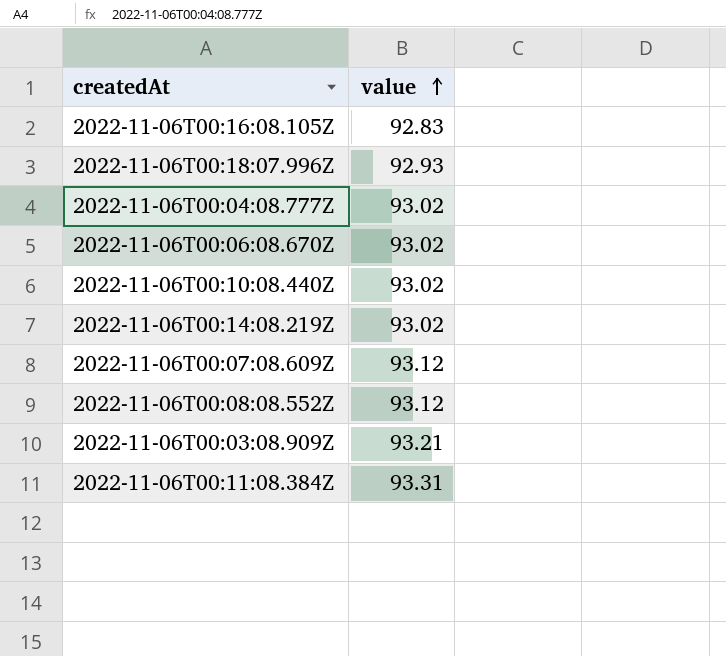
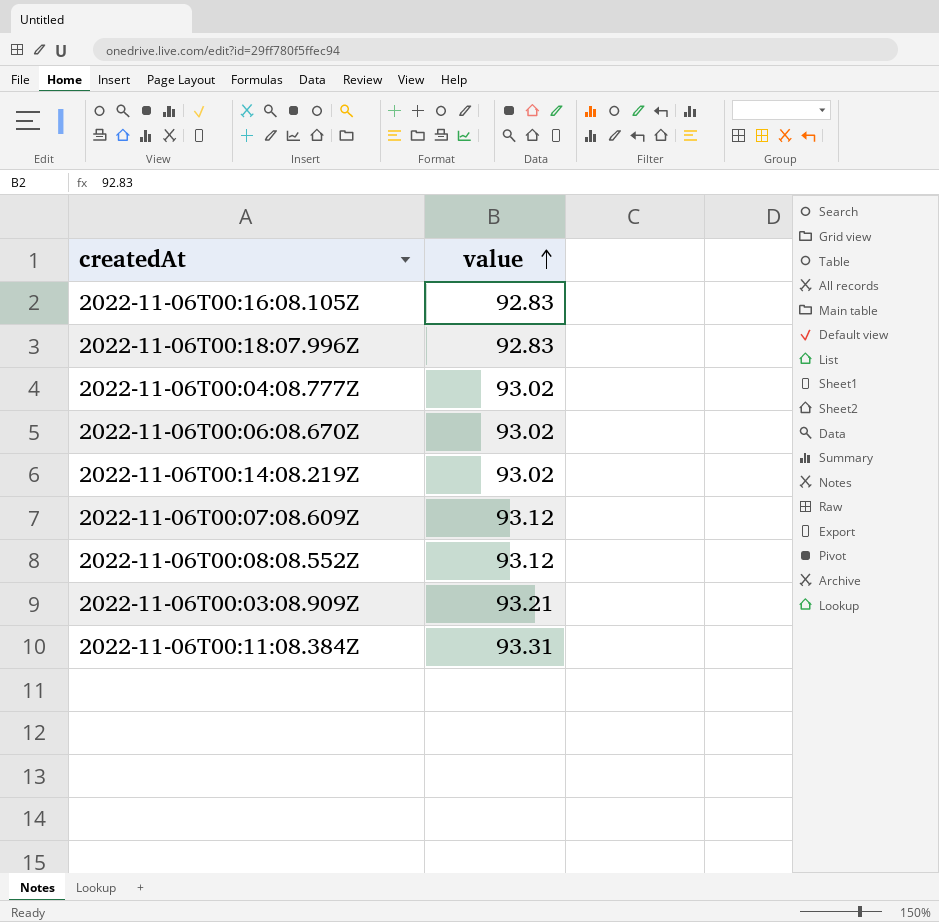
row 2022-11-06T00:10:08.440Z: 93.02 -> none
2022-11-06T00:18:07.996Z | value: 92.93 -> 92.83

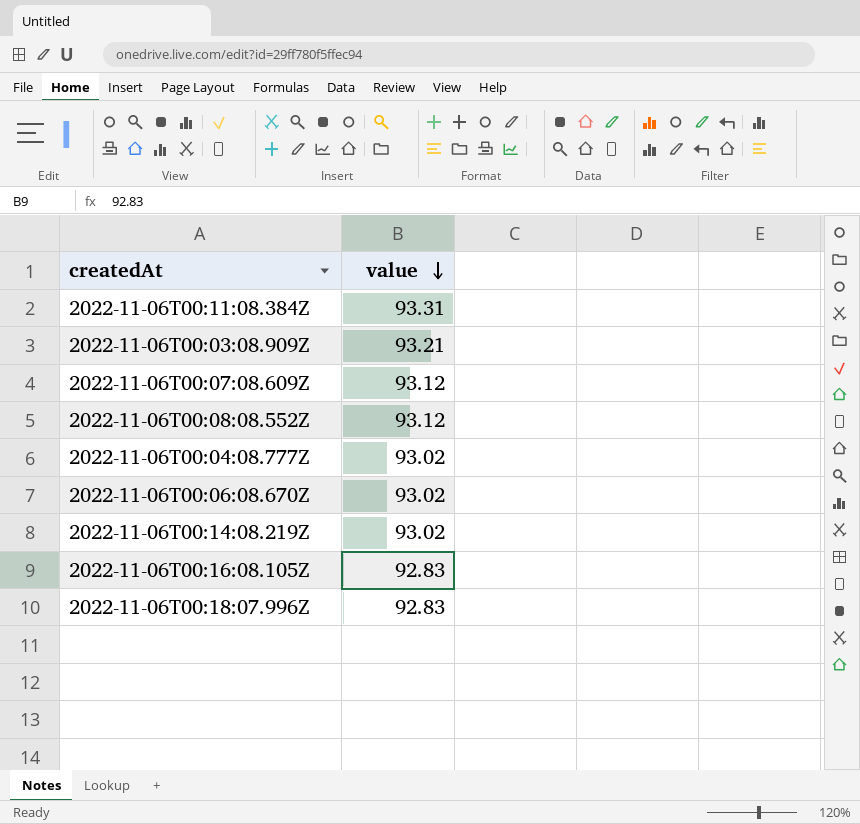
row order: value ascending -> value descending

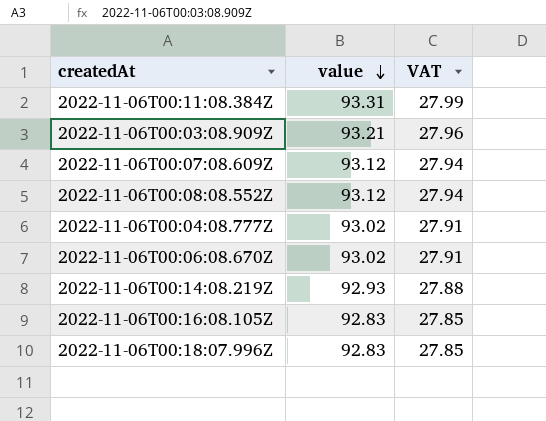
column VAT | formula: none -> [value] * 0.3
2022-11-06T00:14:08.219Z | value: 93.02 -> 92.93

